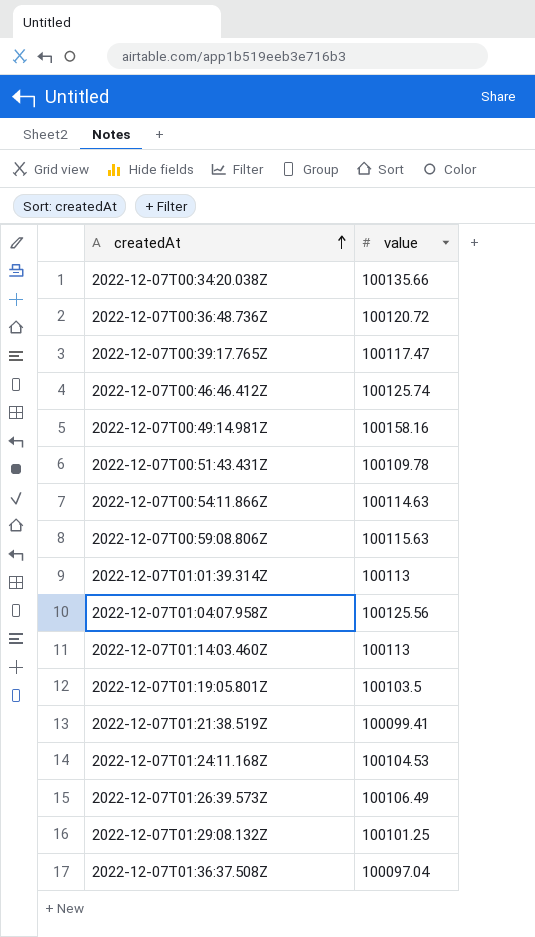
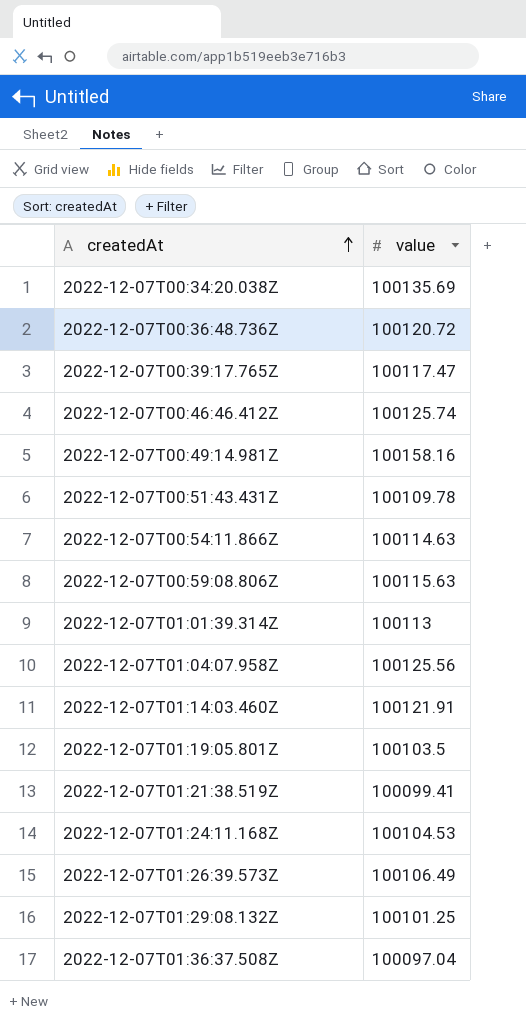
2022-12-07T00:34:20.038Z | value: 100135.66 -> 100135.69
2022-12-07T01:14:03.460Z | value: 100113 -> 100121.91

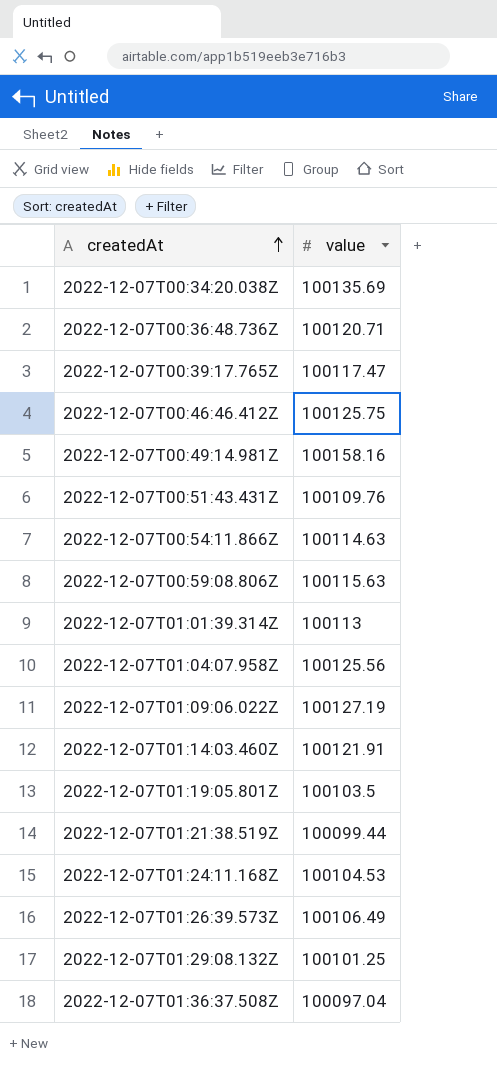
2022-12-07T00:36:48.736Z | value: 100120.72 -> 100120.71
2022-12-07T00:46:46.412Z | value: 100125.74 -> 100125.75
2022-12-07T00:51:43.431Z | value: 100109.78 -> 100109.76
row 2022-12-07T01:09:06.022Z: none -> 100127.19
2022-12-07T01:21:38.519Z | value: 100099.41 -> 100099.44

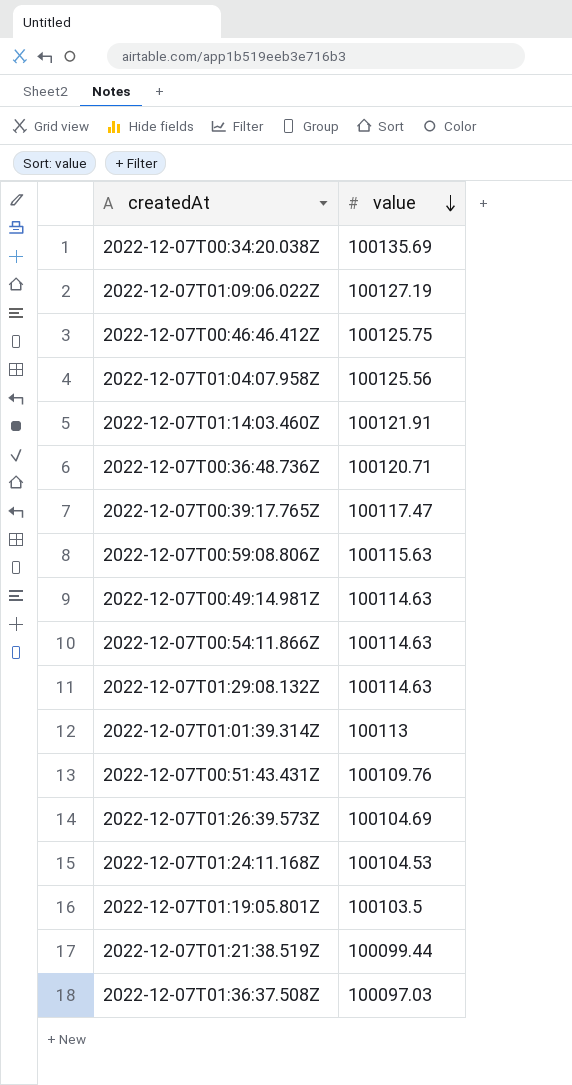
row order: createdAt ascending -> value descending
2022-12-07T00:49:14.981Z | value: 100158.16 -> 100114.63
2022-12-07T01:29:08.132Z | value: 100101.25 -> 100114.63
2022-12-07T01:26:39.573Z | value: 100106.49 -> 100104.69
2022-12-07T01:36:37.508Z | value: 100097.04 -> 100097.03

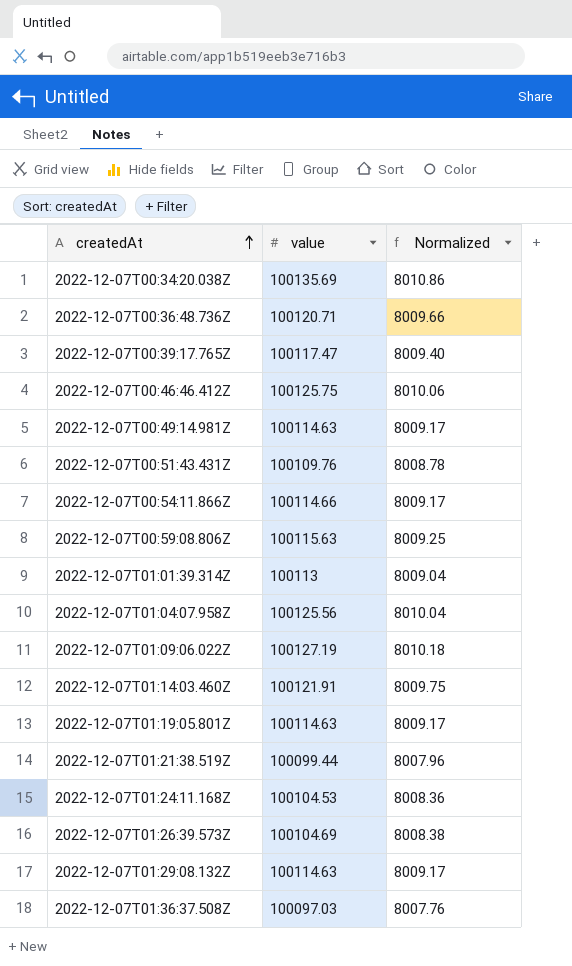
row order: value descending -> createdAt ascending
column Normalized | formula: none -> [value] * 0.08
2022-12-07T00:54:11.866Z | value: 100114.63 -> 100114.66
2022-12-07T01:19:05.801Z | value: 100103.5 -> 100114.63

